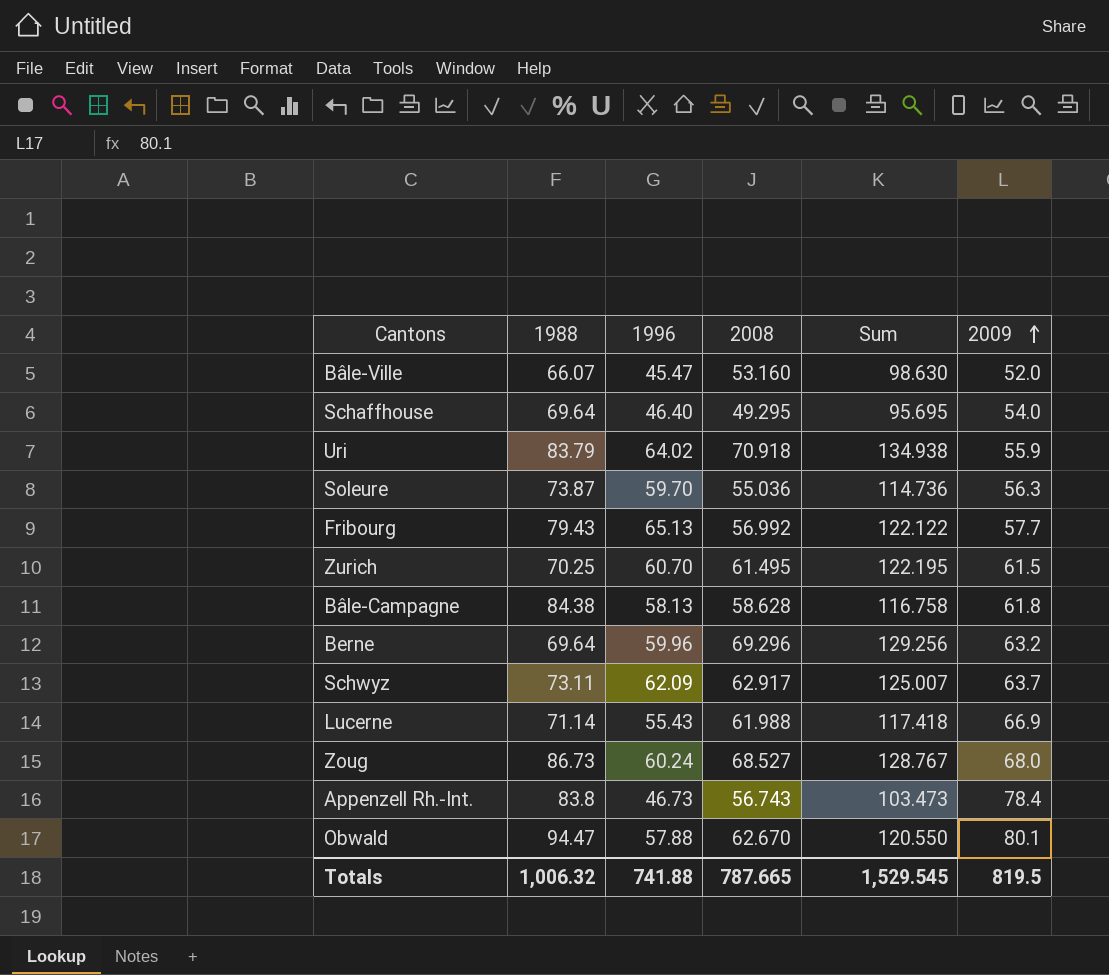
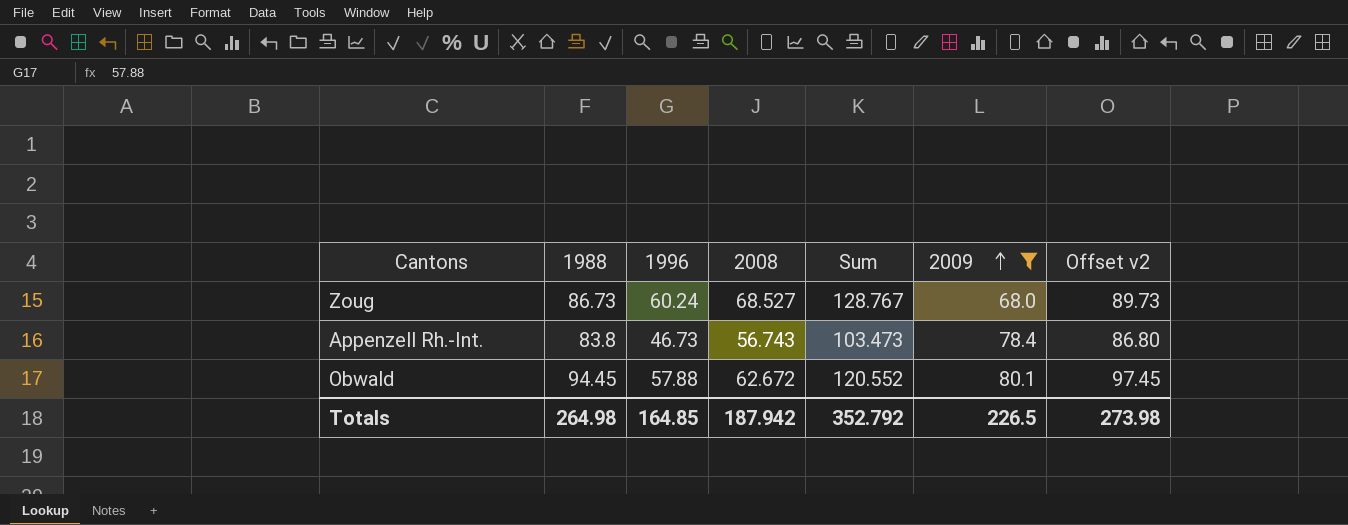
filter: none -> 2009 >= 68.0
column Offset v2 | formula: none -> [1988] + 3
Obwald | 1988: 94.47 -> 94.45
Obwald | 2008: 62.670 -> 62.672
Obwald | Sum: 120.550 -> 120.552
Totals | 1988: 1,006.32 -> 264.98
Totals | 1996: 741.88 -> 164.85
Totals | 2008: 787.665 -> 187.942
Totals | Sum: 1,529.545 -> 352.792
Totals | 2009: 819.5 -> 226.5

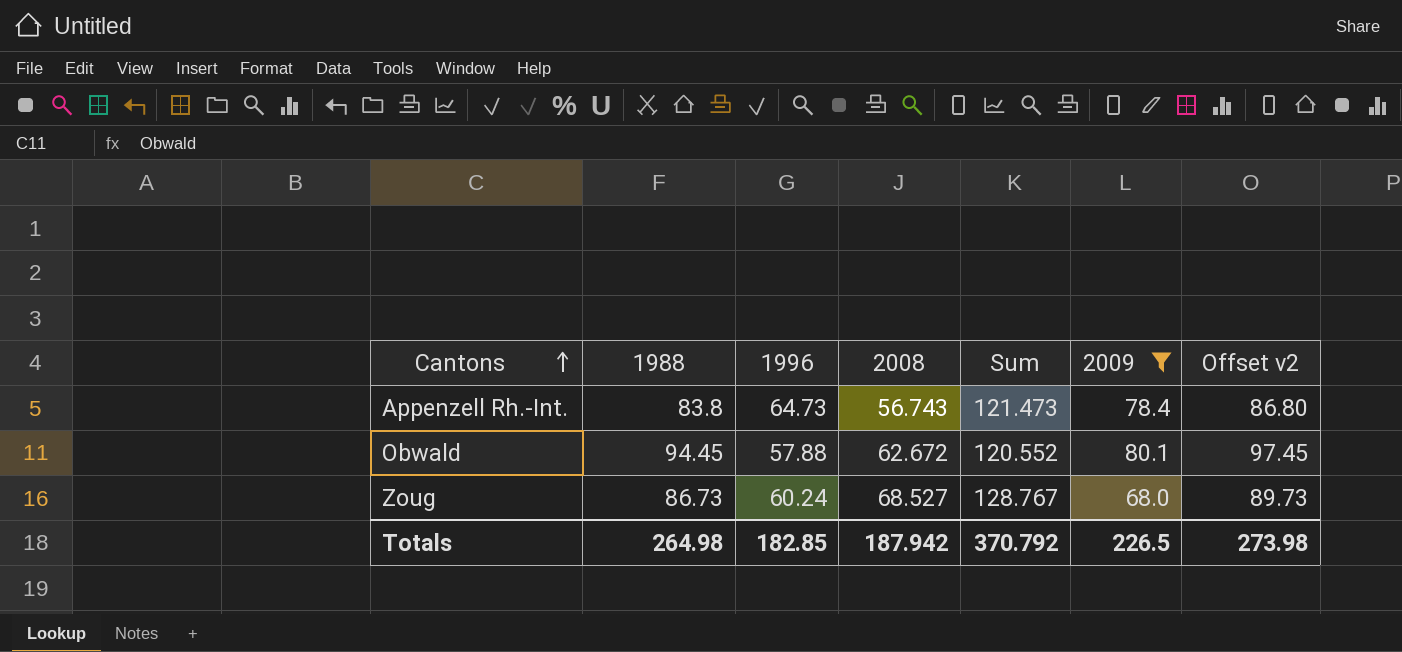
row order: 2009 ascending -> Cantons ascending
Appenzell Rh.-Int. | 1996: 46.73 -> 64.73
Appenzell Rh.-Int. | Sum: 103.473 -> 121.473
Totals | 1996: 164.85 -> 182.85
Totals | Sum: 352.792 -> 370.792

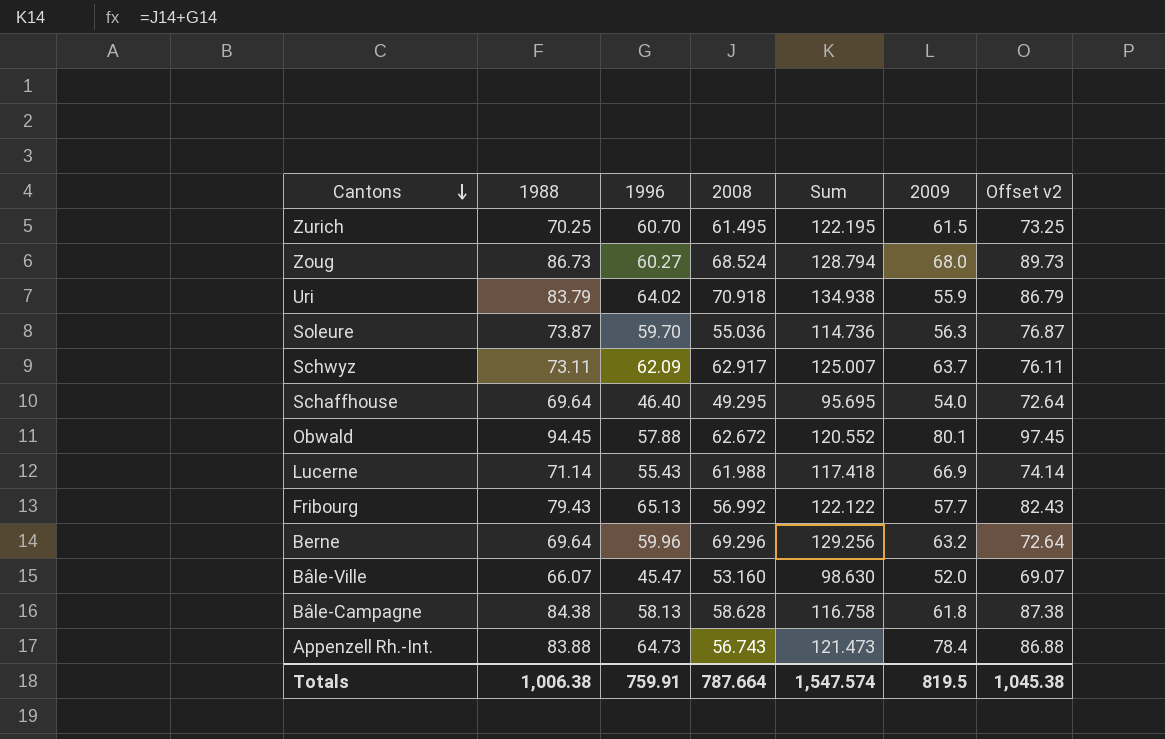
filter: 2009 >= 68.0 -> none
row order: Cantons ascending -> Cantons descending
Zoug | 1996: 60.24 -> 60.27
Zoug | 2008: 68.527 -> 68.524
Zoug | Sum: 128.767 -> 128.794
Appenzell Rh.-Int. | 1988: 83.8 -> 83.88
Appenzell Rh.-Int. | Offset v2: 86.80 -> 86.88
Totals | 1988: 264.98 -> 1,006.38
Totals | 1996: 182.85 -> 759.91
Totals | 2008: 187.942 -> 787.664
Totals | Sum: 370.792 -> 1,547.574
Totals | 2009: 226.5 -> 819.5
Totals | Offset v2: 273.98 -> 1,045.38

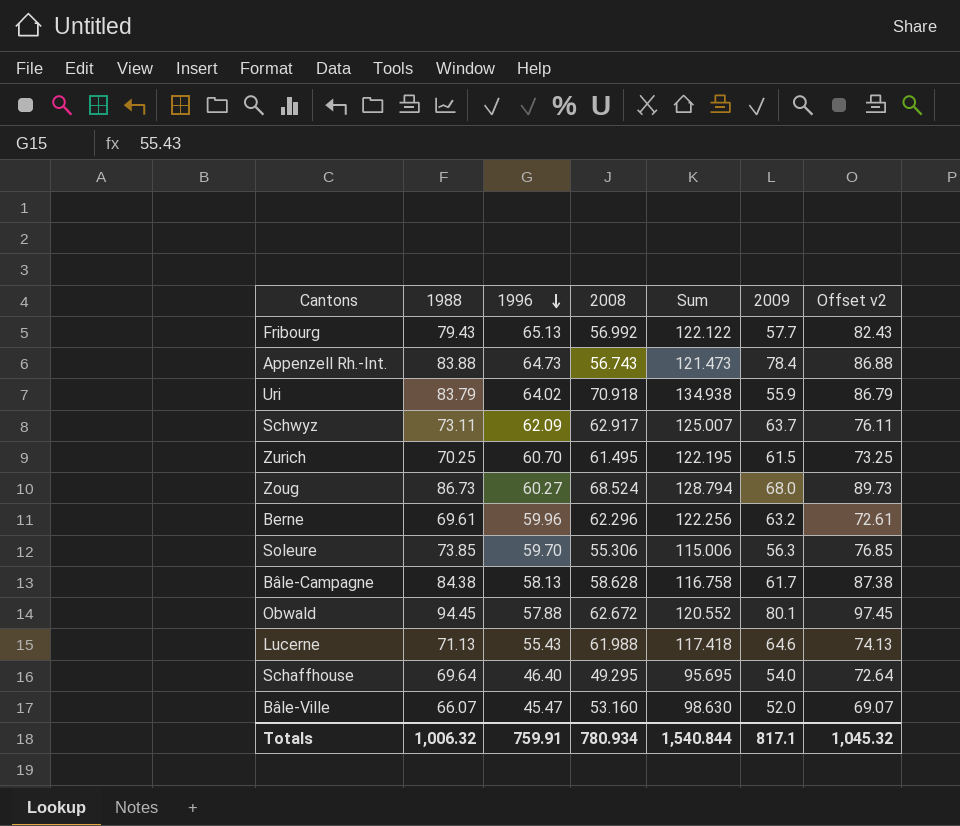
row order: Cantons descending -> 1996 descending
Berne | 1988: 69.64 -> 69.61
Berne | 2008: 69.296 -> 62.296
Berne | Sum: 129.256 -> 122.256
Berne | Offset v2: 72.64 -> 72.61
Soleure | 1988: 73.87 -> 73.85
Soleure | 2008: 55.036 -> 55.306
Soleure | Sum: 114.736 -> 115.006
Soleure | Offset v2: 76.87 -> 76.85
Bâle-Campagne | 2009: 61.8 -> 61.7
Lucerne | 1988: 71.14 -> 71.13
Lucerne | 2009: 66.9 -> 64.6
Lucerne | Offset v2: 74.14 -> 74.13
Totals | 1988: 1,006.38 -> 1,006.32
Totals | 2008: 787.664 -> 780.934
Totals | Sum: 1,547.574 -> 1,540.844
Totals | 2009: 819.5 -> 817.1
Totals | Offset v2: 1,045.38 -> 1,045.32

